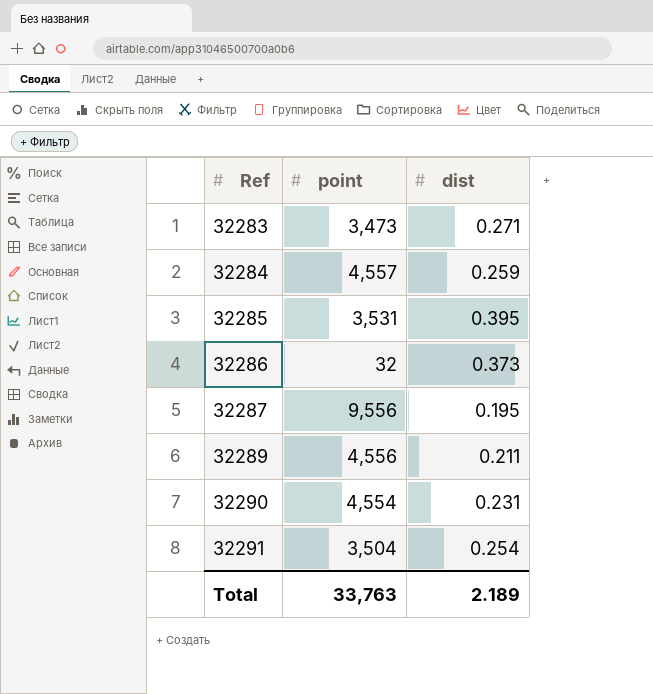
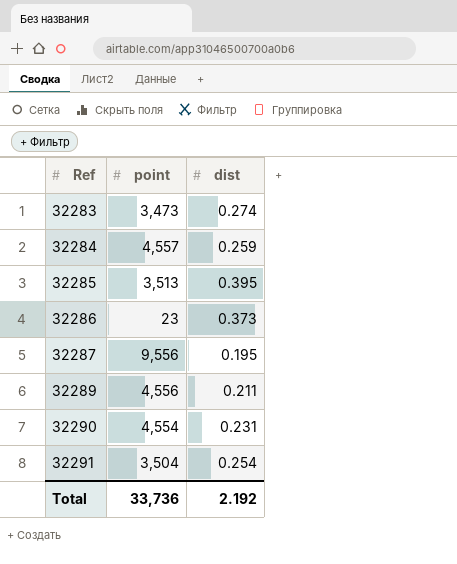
32283 | dist: 0.271 -> 0.274
32285 | point: 3,531 -> 3,513
32286 | point: 32 -> 23
Total | point: 33,763 -> 33,736
Total | dist: 2.189 -> 2.192

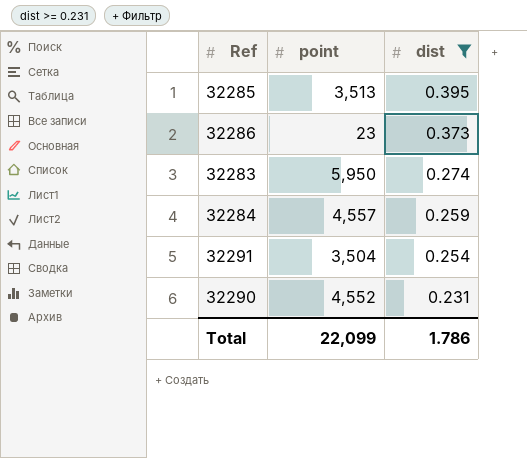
filter: none -> dist >= 0.231
row order: Ref ascending -> dist descending
32283 | point: 3,473 -> 5,950
32290 | point: 4,554 -> 4,552
Total | point: 33,736 -> 22,099
Total | dist: 2.192 -> 1.786

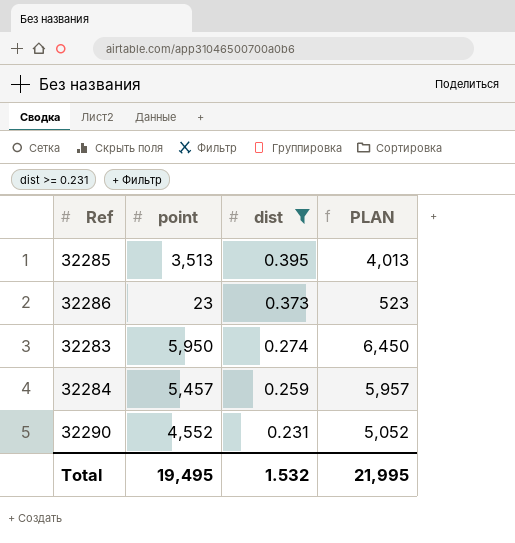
column PLAN | formula: none -> [point] + 500
row 32291: 3,504 | 0.254 -> none
32284 | point: 4,557 -> 5,457
Total | point: 22,099 -> 19,495
Total | dist: 1.786 -> 1.532

